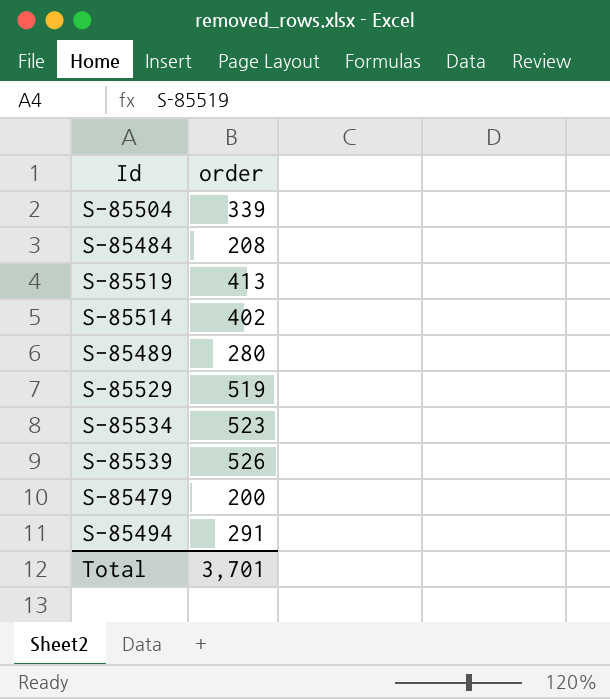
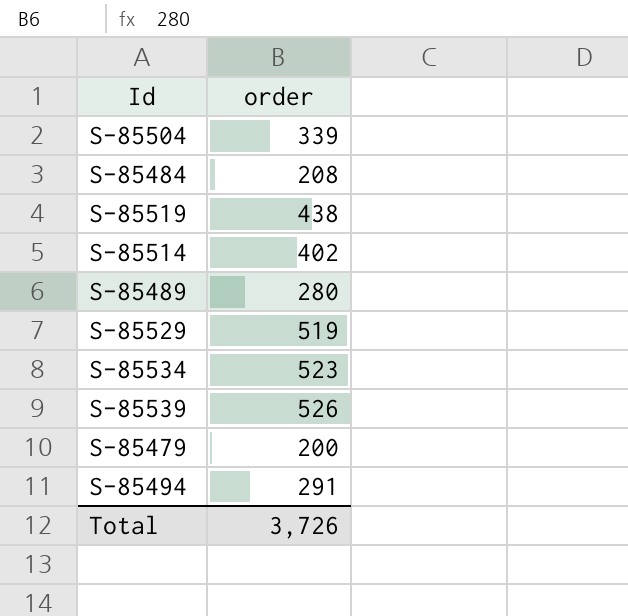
S-85519 | order: 413 -> 438
Total | order: 3,701 -> 3,726

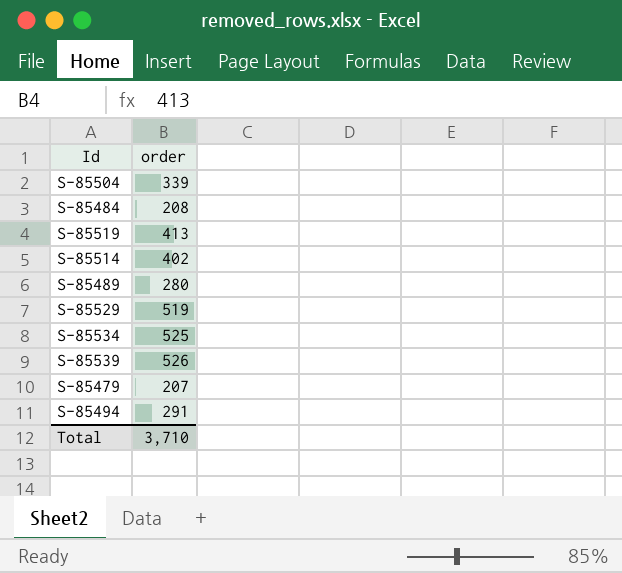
S-85519 | order: 438 -> 413
S-85534 | order: 523 -> 525
S-85479 | order: 200 -> 207
Total | order: 3,726 -> 3,710

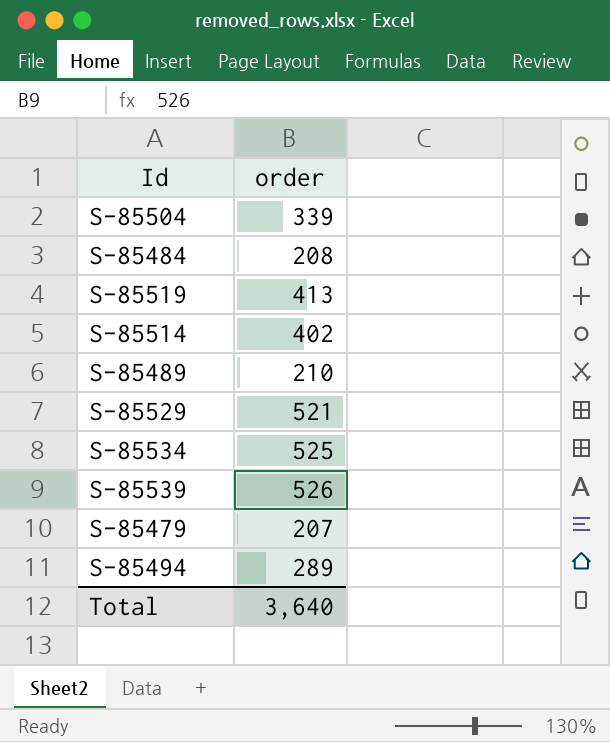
S-85489 | order: 280 -> 210
S-85529 | order: 519 -> 521
S-85494 | order: 291 -> 289
Total | order: 3,710 -> 3,640

